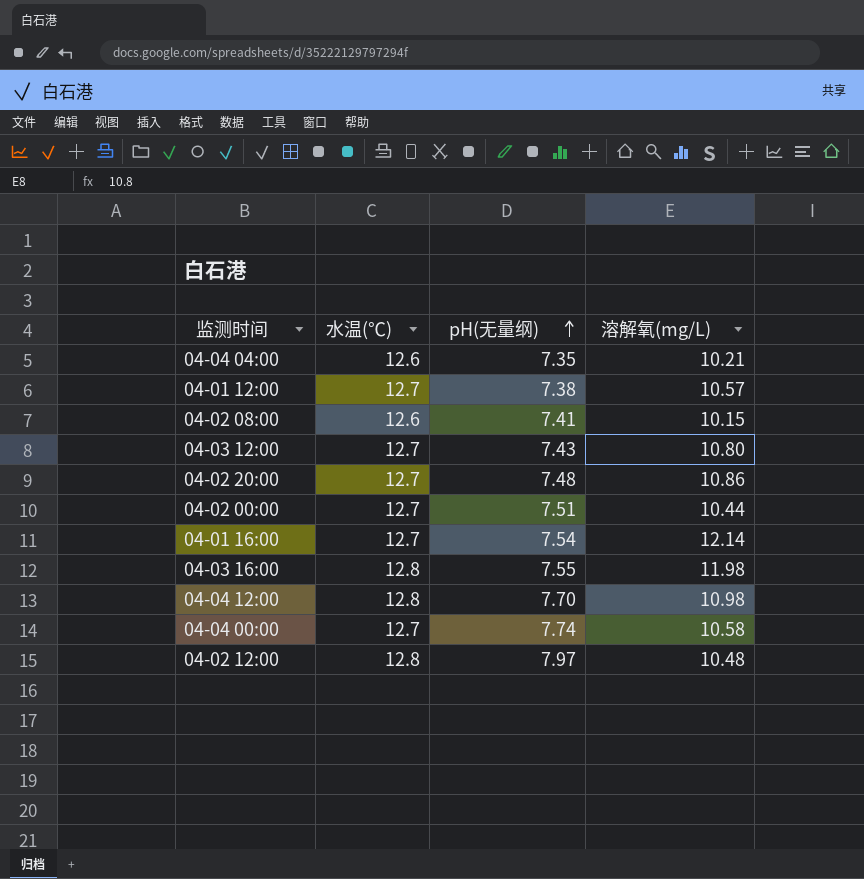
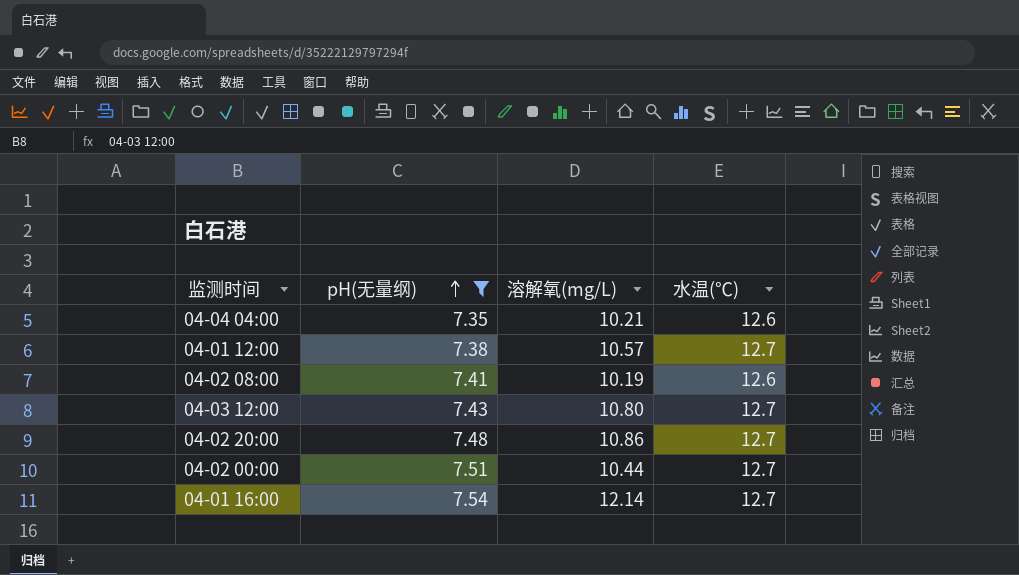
filter: none -> pH(无量纲) <= 7.54
column 水温(℃) | position: 2 -> 4
04-02 08:00 | 溶解氧(mg/L): 10.15 -> 10.19

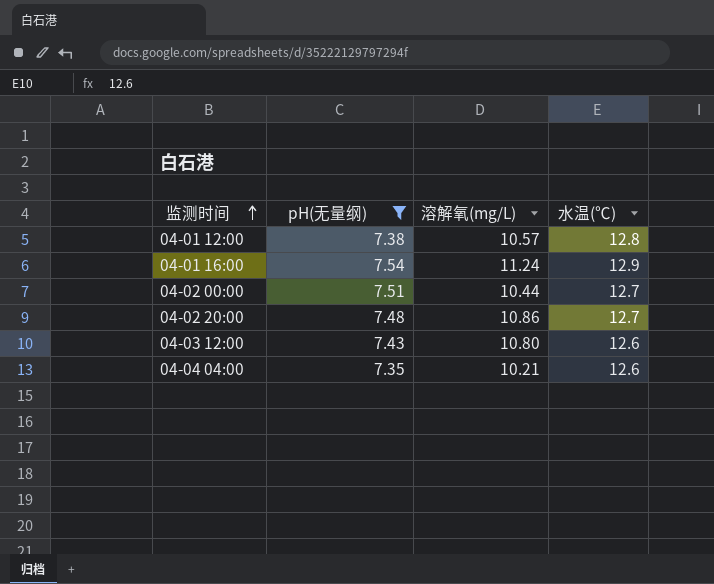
row order: pH(无量纲) ascending -> 监测时间 ascending
row 04-02 08:00: 7.41 | 10.19 | 12.6 -> none
04-01 12:00 | 水温(℃): 12.7 -> 12.8
04-01 16:00 | 溶解氧(mg/L): 12.14 -> 11.24
04-01 16:00 | 水温(℃): 12.7 -> 12.9
04-03 12:00 | 水温(℃): 12.7 -> 12.6

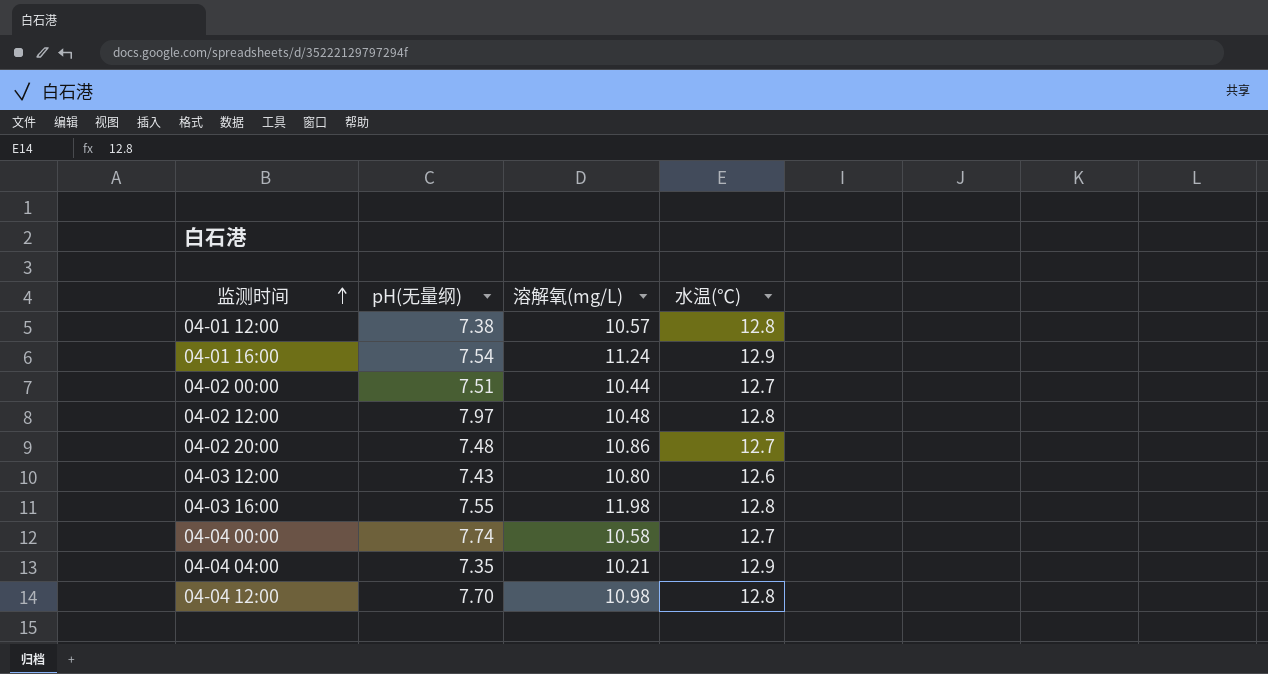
filter: pH(无量纲) <= 7.54 -> none
04-04 04:00 | 水温(℃): 12.6 -> 12.9

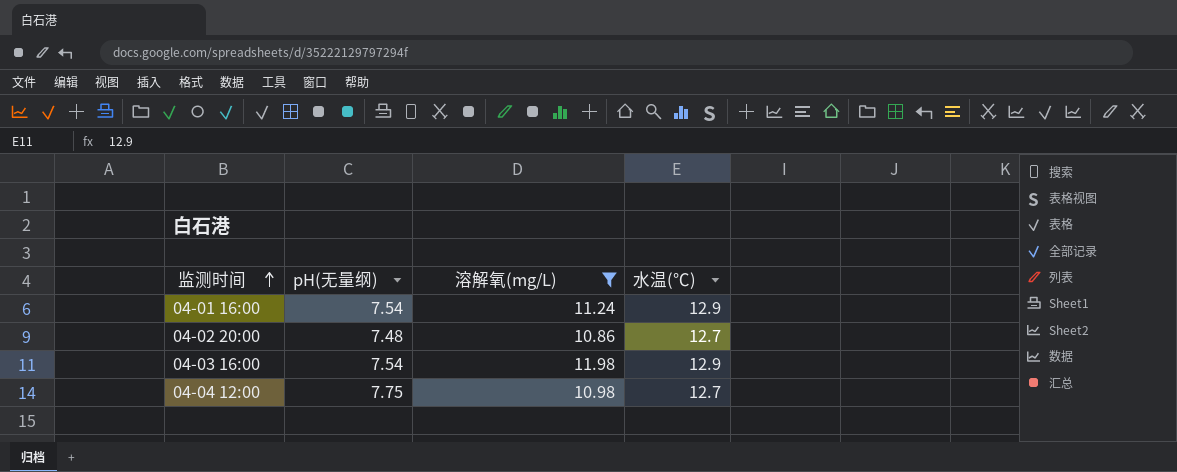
filter: none -> 溶解氧(mg/L) >= 10.86
04-03 16:00 | pH(无量纲): 7.55 -> 7.54
04-03 16:00 | 水温(℃): 12.8 -> 12.9
04-04 12:00 | pH(无量纲): 7.70 -> 7.75
04-04 12:00 | 水温(℃): 12.8 -> 12.7

